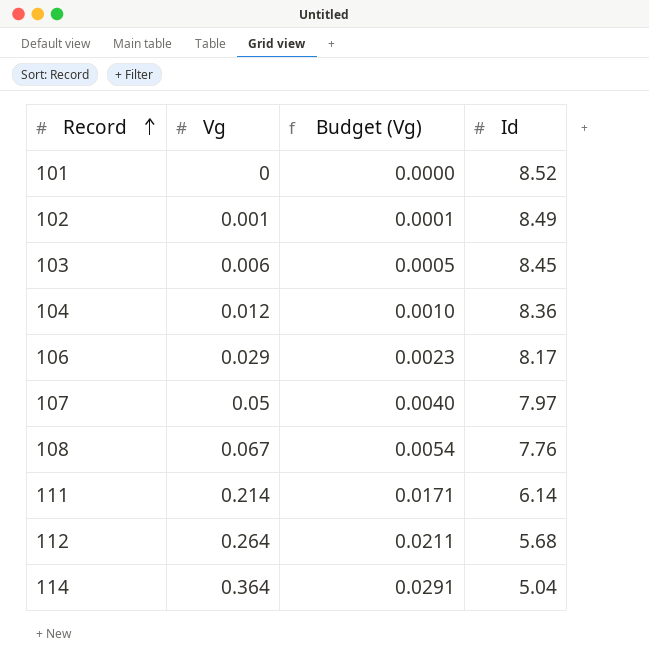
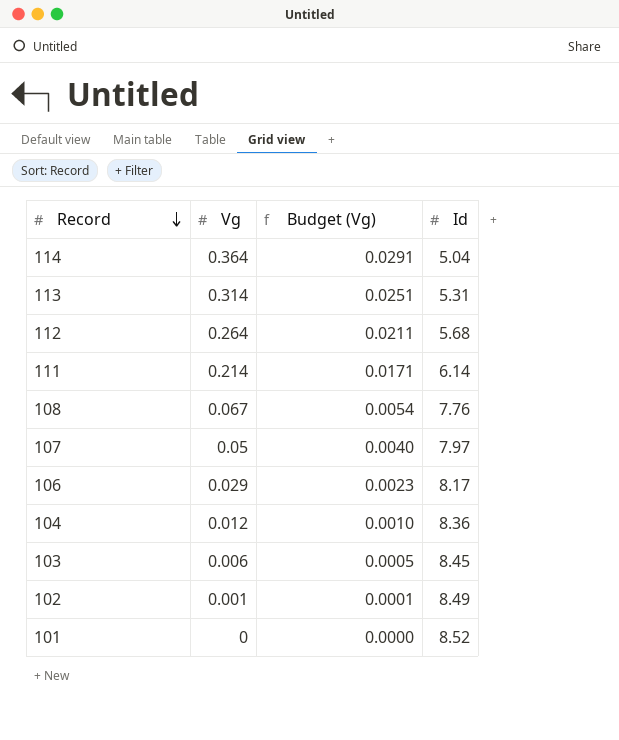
row order: Record ascending -> Record descending
row 113: none -> 0.314 | 0.0251 | 5.31

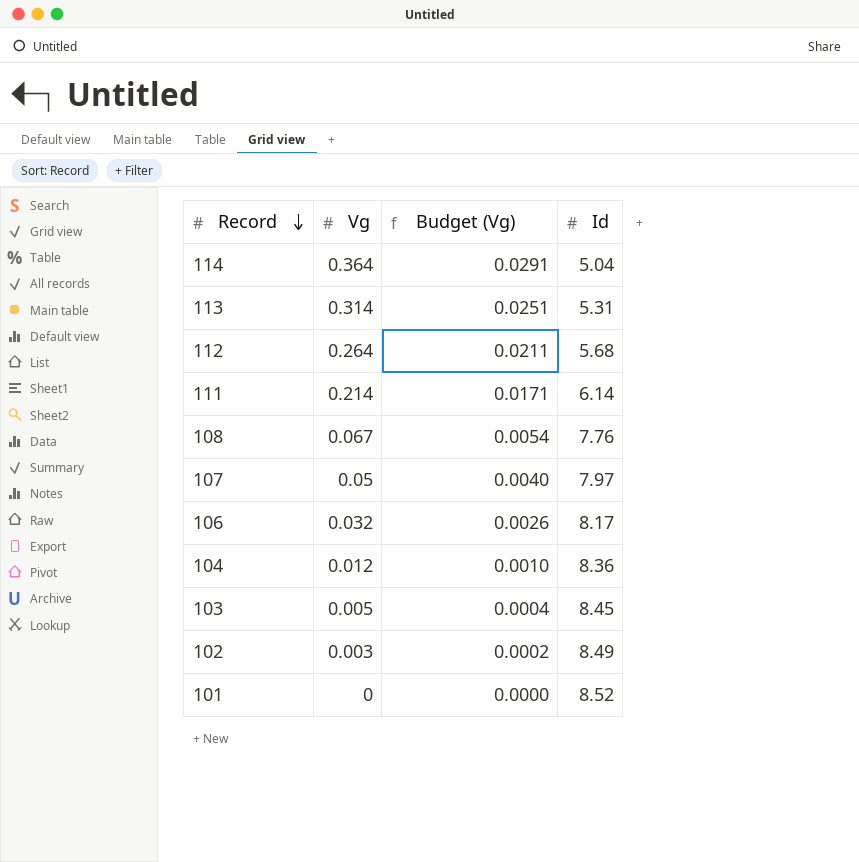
106 | Vg: 0.029 -> 0.032
106 | Budget (Vg): 0.0023 -> 0.0026
103 | Vg: 0.006 -> 0.005
103 | Budget (Vg): 0.0005 -> 0.0004
102 | Vg: 0.001 -> 0.003
102 | Budget (Vg): 0.0001 -> 0.0002

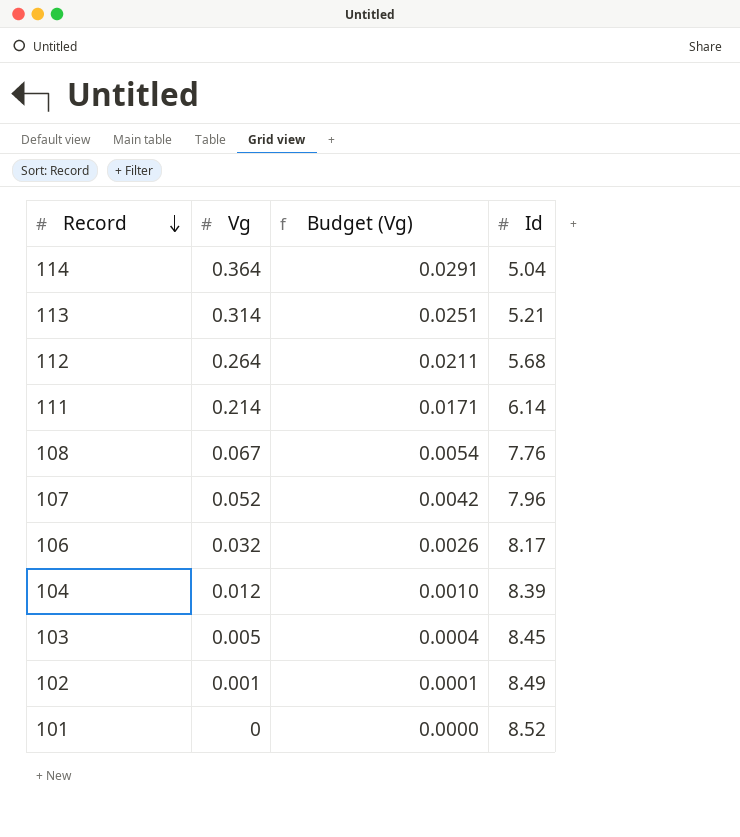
113 | Id: 5.31 -> 5.21
107 | Vg: 0.05 -> 0.052
107 | Budget (Vg): 0.0040 -> 0.0042
107 | Id: 7.97 -> 7.96
104 | Id: 8.36 -> 8.39
102 | Vg: 0.003 -> 0.001
102 | Budget (Vg): 0.0002 -> 0.0001

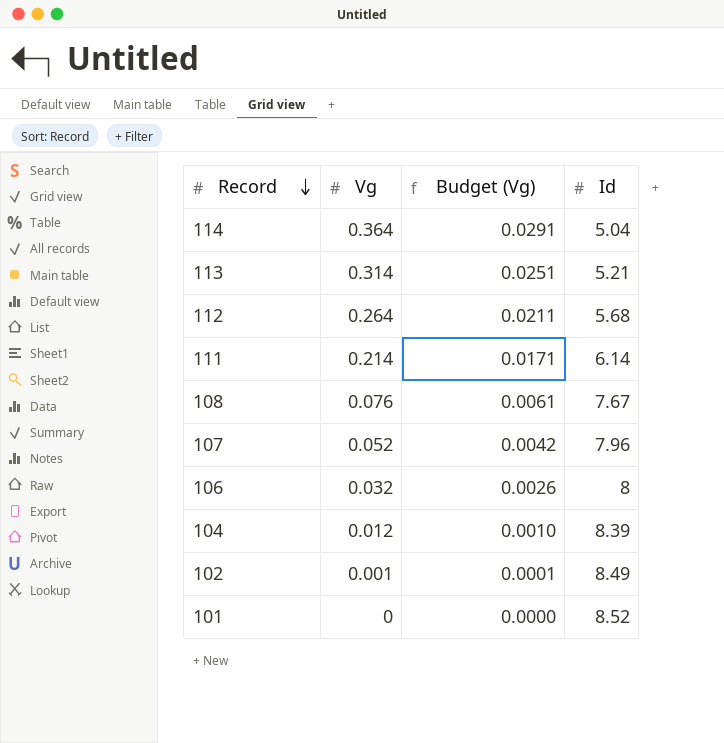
row 103: 0.005 | 0.0004 | 8.45 -> none
108 | Vg: 0.067 -> 0.076
108 | Budget (Vg): 0.0054 -> 0.0061
108 | Id: 7.76 -> 7.67
106 | Id: 8.17 -> 8

